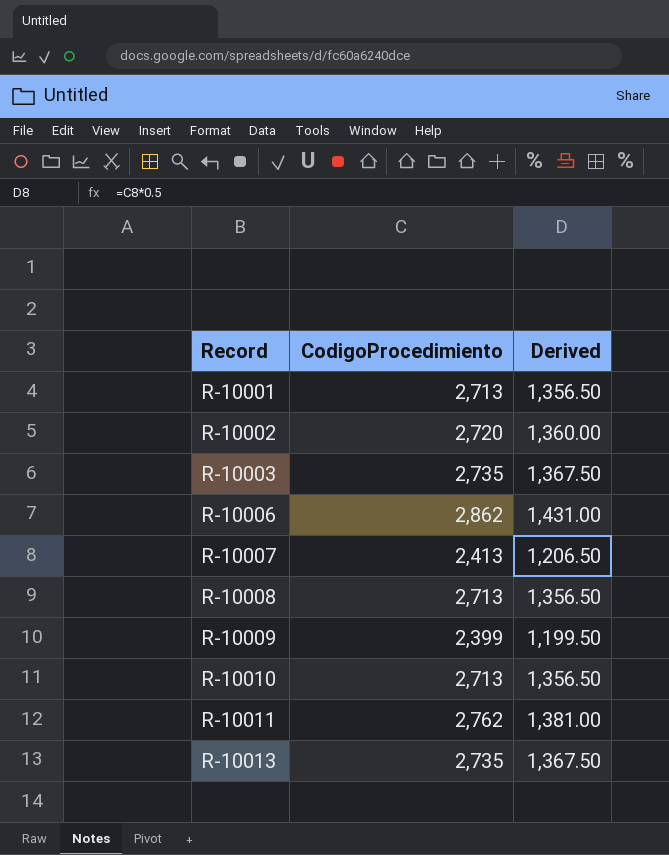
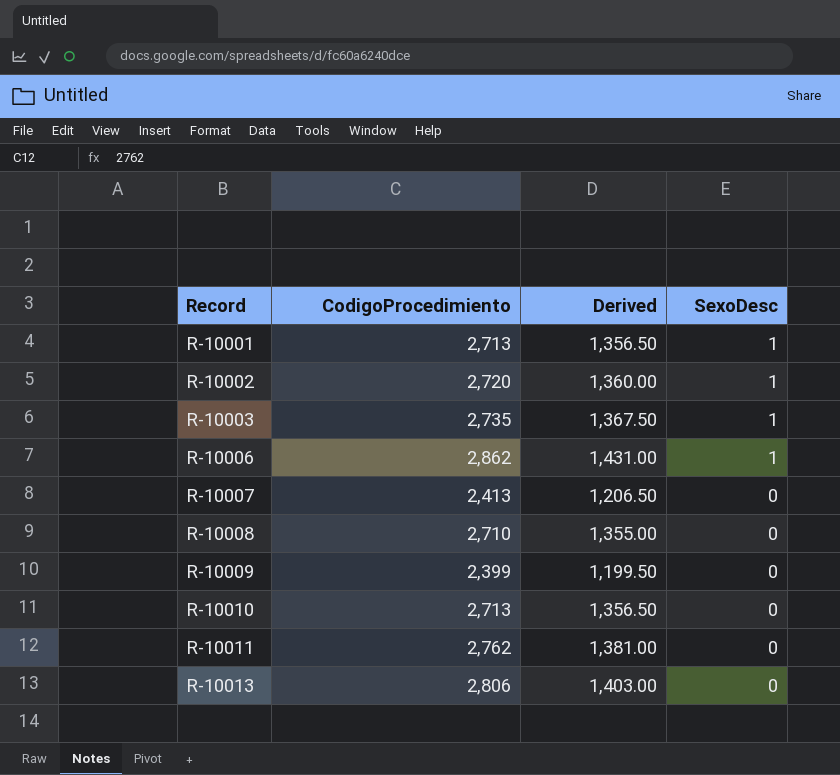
column SexoDesc | position: none -> 4
R-10008 | CodigoProcedimiento: 2,713 -> 2,710
R-10008 | Derived: 1,356.50 -> 1,355.00
R-10013 | CodigoProcedimiento: 2,735 -> 2,806
R-10013 | Derived: 1,367.50 -> 1,403.00

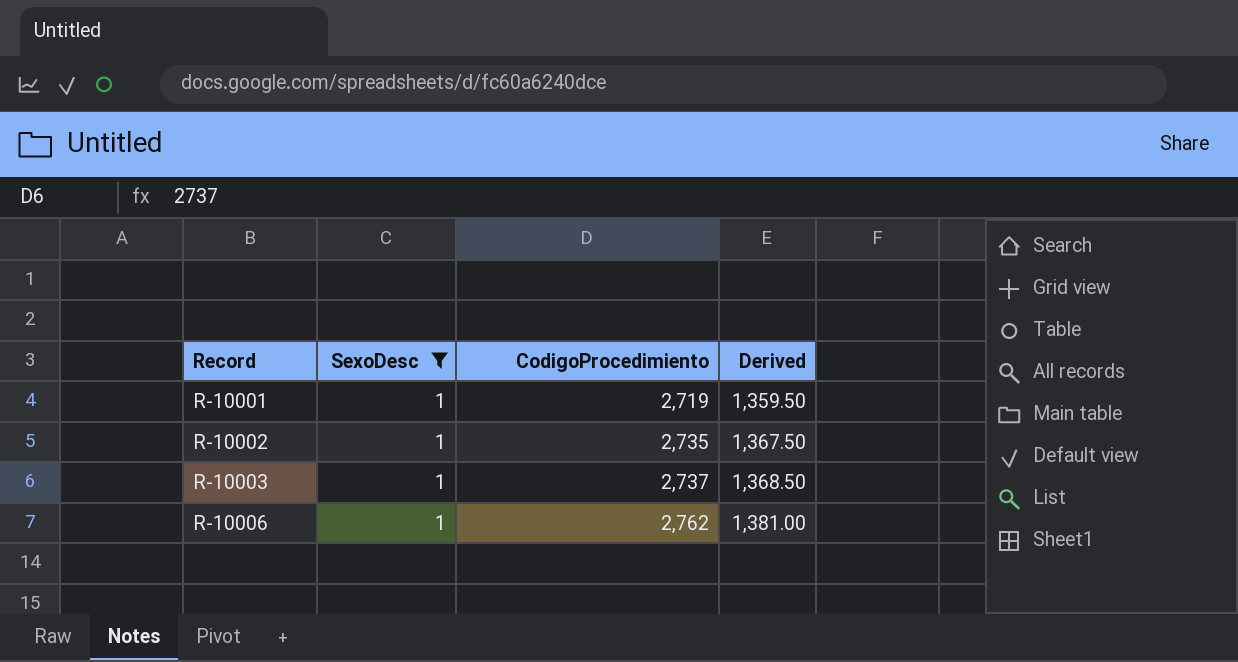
filter: none -> SexoDesc = 1
column SexoDesc | position: 4 -> 2
R-10001 | CodigoProcedimiento: 2,713 -> 2,719
R-10001 | Derived: 1,356.50 -> 1,359.50
R-10002 | CodigoProcedimiento: 2,720 -> 2,735
R-10002 | Derived: 1,360.00 -> 1,367.50
R-10003 | CodigoProcedimiento: 2,735 -> 2,737
R-10003 | Derived: 1,367.50 -> 1,368.50
R-10006 | CodigoProcedimiento: 2,862 -> 2,762
R-10006 | Derived: 1,431.00 -> 1,381.00

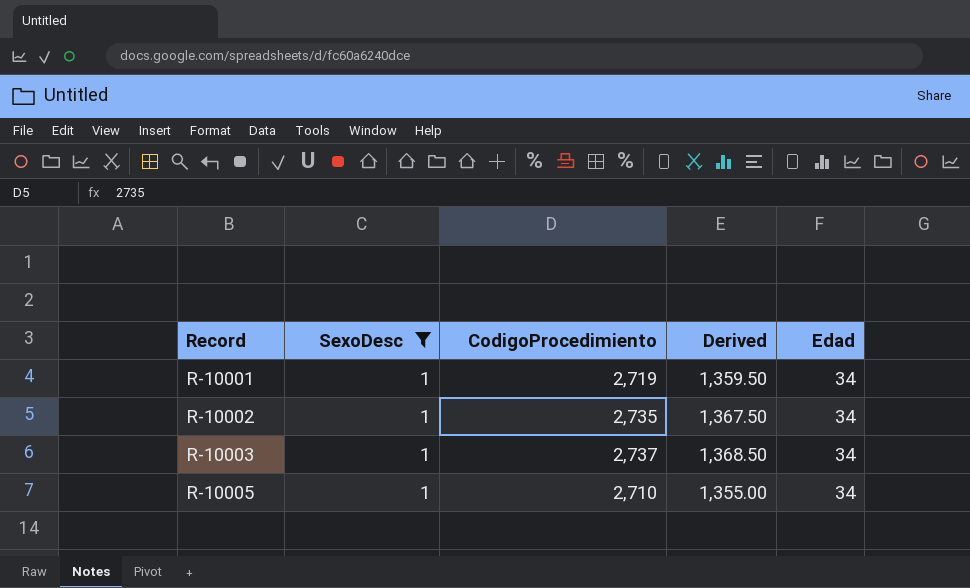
column Edad | position: none -> 5
row R-10006: 1 | 2,762 | 1,381.00 -> none
row R-10005: none -> 1 | 2,710 | 1,355.00 | 34

